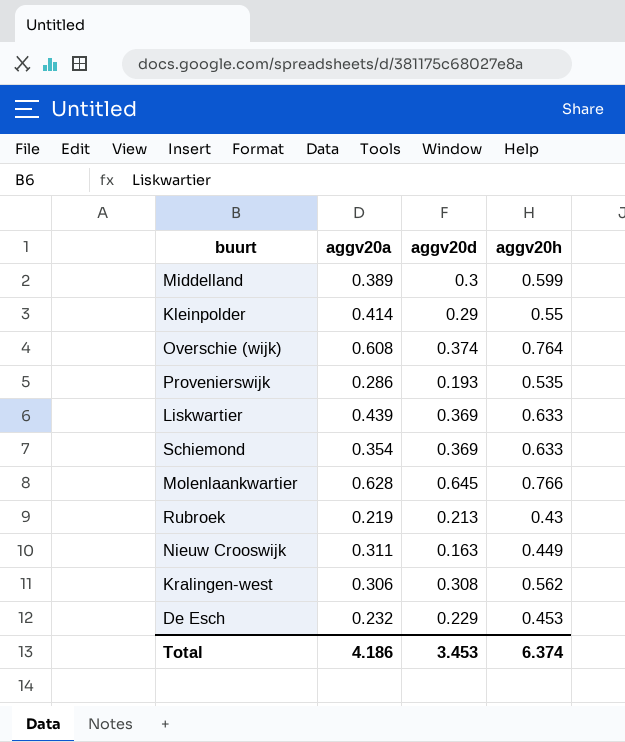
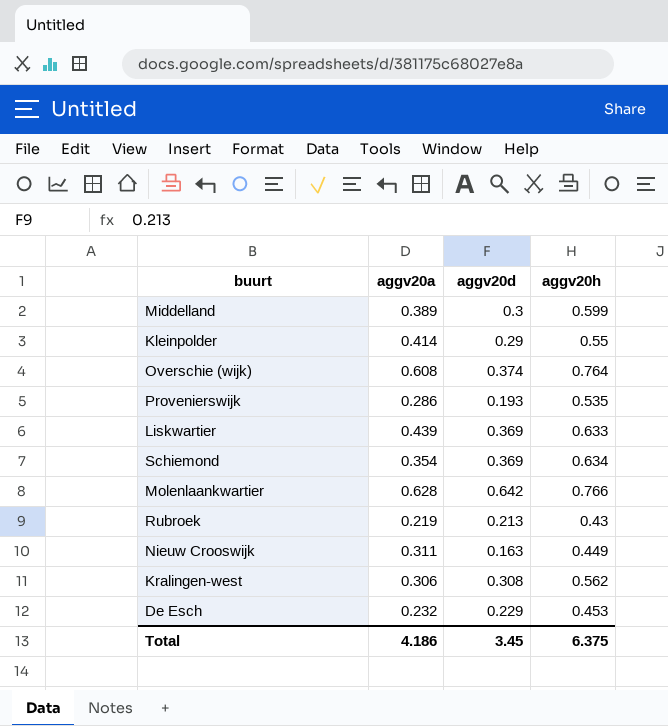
Schiemond | aggv20h: 0.633 -> 0.634
Molenlaankwartier | aggv20d: 0.645 -> 0.642
Total | aggv20d: 3.453 -> 3.45
Total | aggv20h: 6.374 -> 6.375

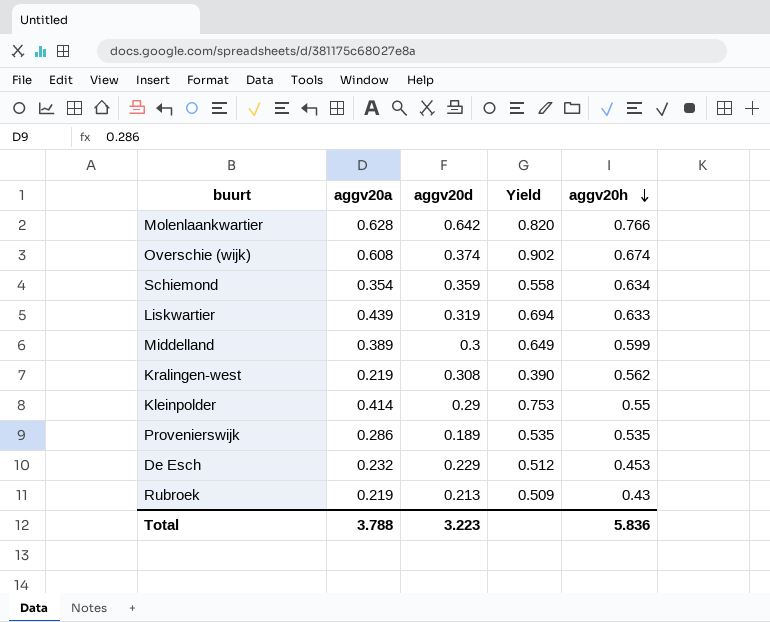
row order: none -> aggv20h descending
column Yield | formula: none -> [aggv20a] / [aggv20h]
row Nieuw Crooswijk: 0.311 | 0.163 | 0.449 -> none
Overschie (wijk) | aggv20h: 0.764 -> 0.674
Schiemond | aggv20d: 0.369 -> 0.359
Liskwartier | aggv20d: 0.369 -> 0.319
Kralingen-west | aggv20a: 0.306 -> 0.219
Provenierswijk | aggv20d: 0.193 -> 0.189
Total | aggv20a: 4.186 -> 3.788
Total | aggv20d: 3.45 -> 3.223
Total | aggv20h: 6.375 -> 5.836

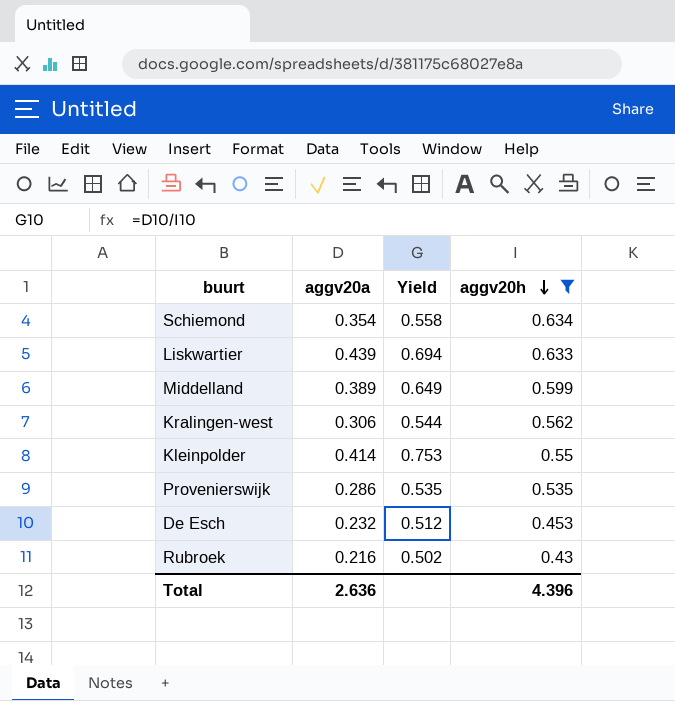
filter: none -> aggv20h <= 0.634
column aggv20d | position: 3 -> none
Kralingen-west | aggv20a: 0.219 -> 0.306
Kralingen-west | Yield: 0.390 -> 0.544
Rubroek | aggv20a: 0.219 -> 0.216
Rubroek | Yield: 0.509 -> 0.502
Total | aggv20a: 3.788 -> 2.636
Total | aggv20h: 5.836 -> 4.396

